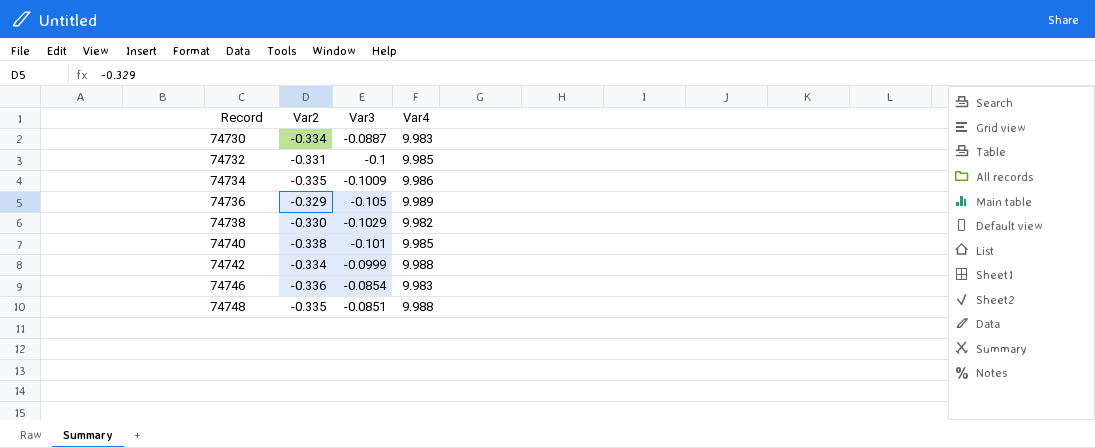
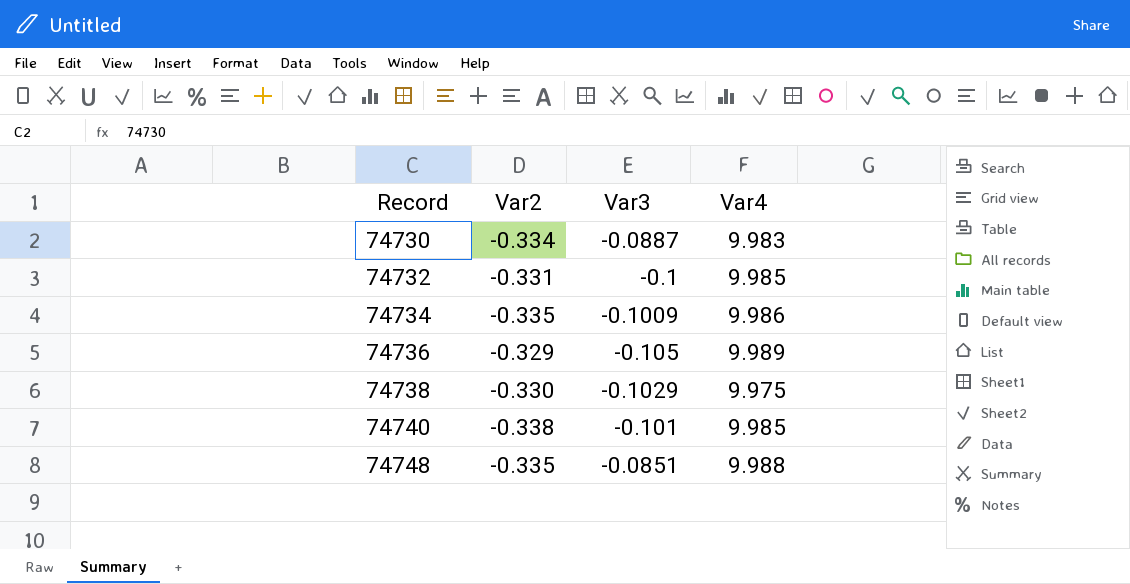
row 74742: -0.334 | -0.0999 | 9.988 -> none
row 74746: -0.336 | -0.0854 | 9.983 -> none
74738 | Var4: 9.982 -> 9.975

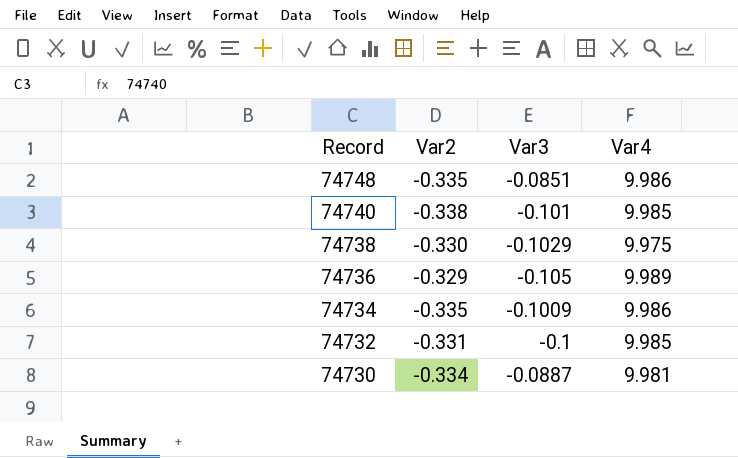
row order: Record ascending -> Record descending
74748 | Var4: 9.988 -> 9.986
74730 | Var4: 9.983 -> 9.981

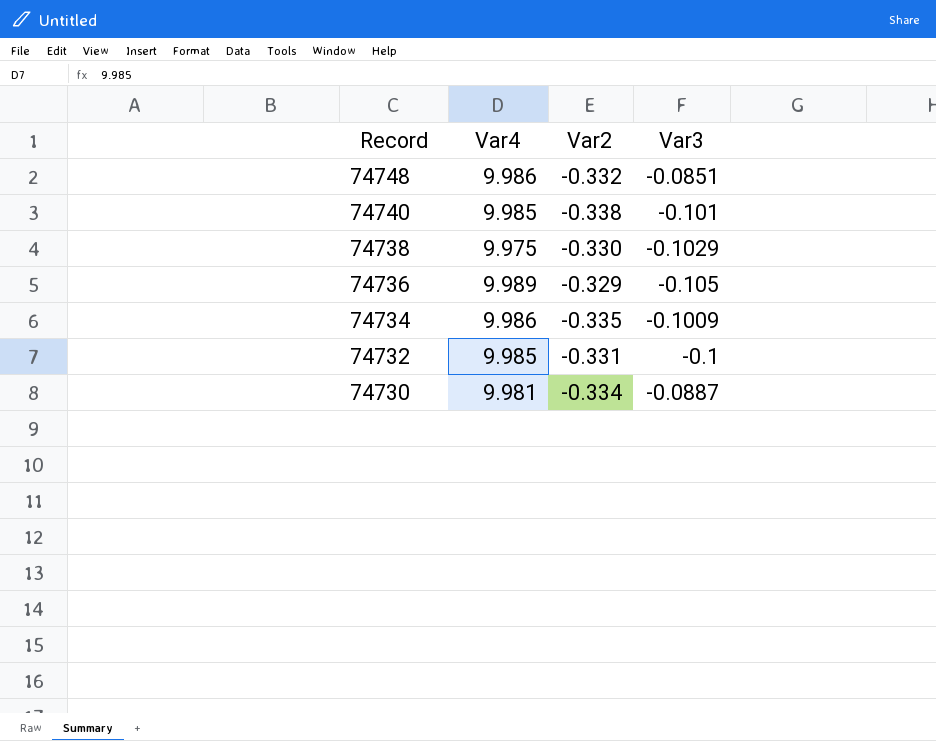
column Var4 | position: 4 -> 2
74748 | Var2: -0.335 -> -0.332

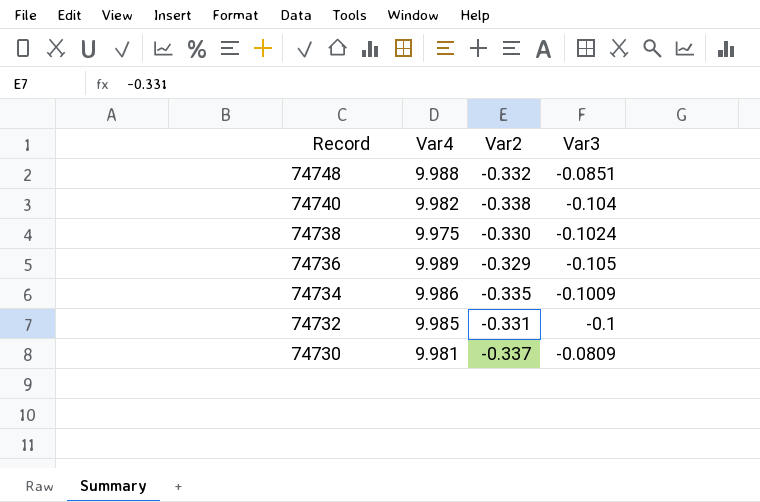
74748 | Var4: 9.986 -> 9.988
74740 | Var4: 9.985 -> 9.982
74740 | Var3: -0.101 -> -0.104
74738 | Var3: -0.1029 -> -0.1024
74730 | Var2: -0.334 -> -0.337
74730 | Var3: -0.0887 -> -0.0809

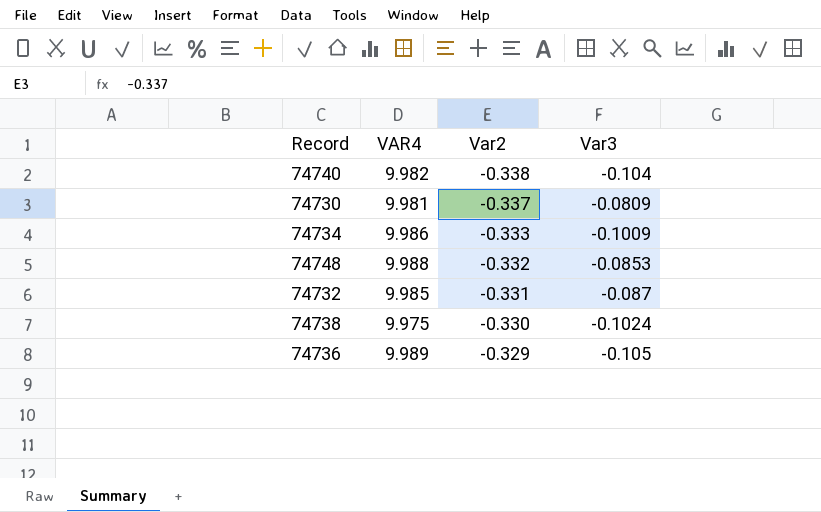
row order: Record descending -> Var2 ascending
column name: Var4 -> VAR4
74734 | Var2: -0.335 -> -0.333
74748 | Var3: -0.0851 -> -0.0853
74732 | Var3: -0.1 -> -0.087

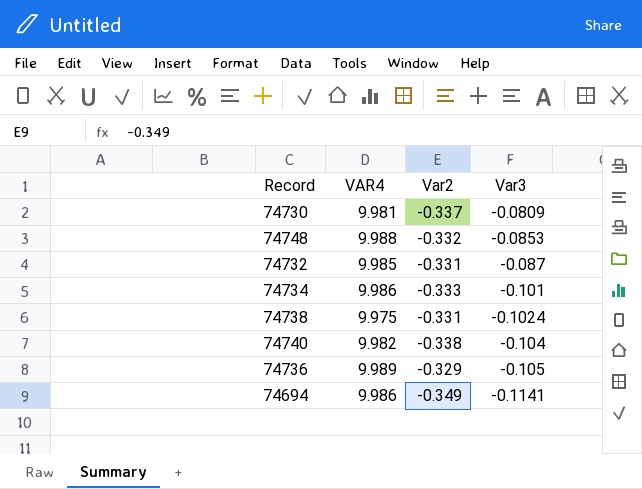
row order: Var2 ascending -> Var3 descending
74734 | Var3: -0.1009 -> -0.101
74738 | Var2: -0.330 -> -0.331
row 74694: none -> 9.986 | -0.349 | -0.1141

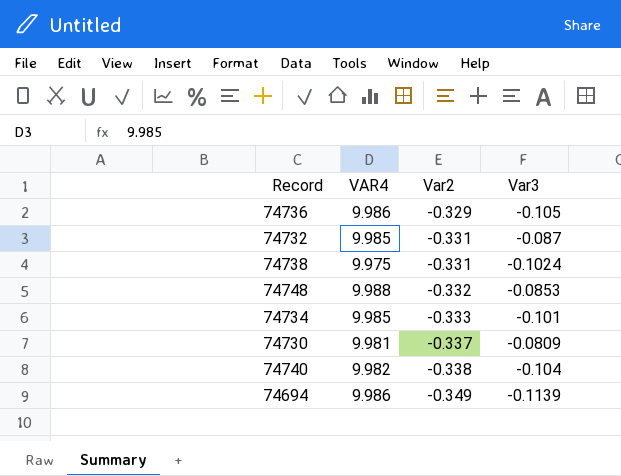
row order: Var3 descending -> Var2 descending
74736 | VAR4: 9.989 -> 9.986
74734 | VAR4: 9.986 -> 9.985
74694 | Var3: -0.1141 -> -0.1139

